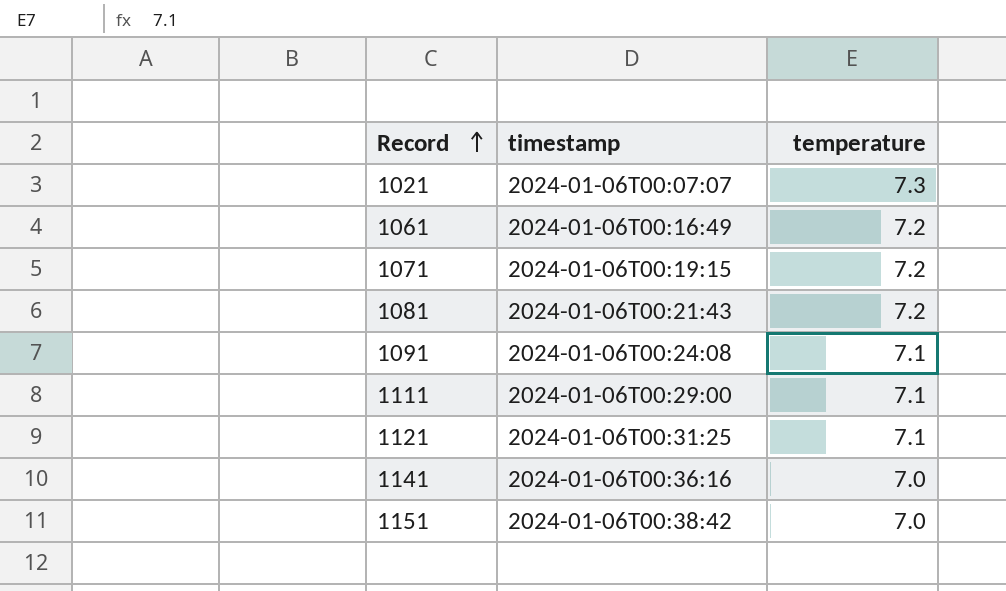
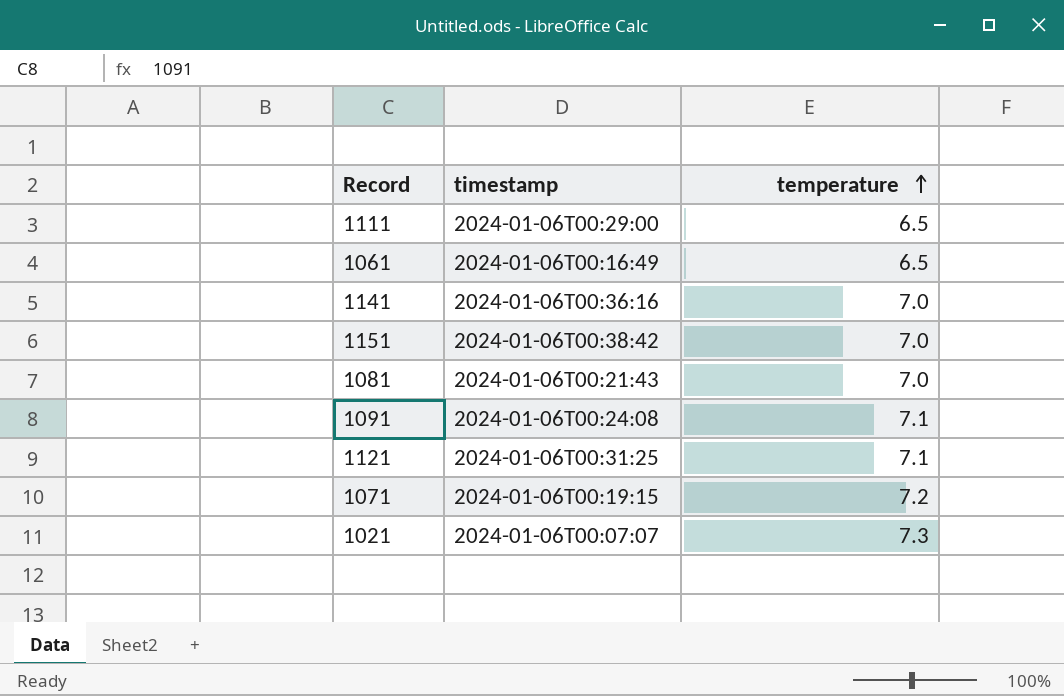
row order: Record ascending -> temperature ascending
1111 | temperature: 7.1 -> 6.5
1061 | temperature: 7.2 -> 6.5
1081 | temperature: 7.2 -> 7.0

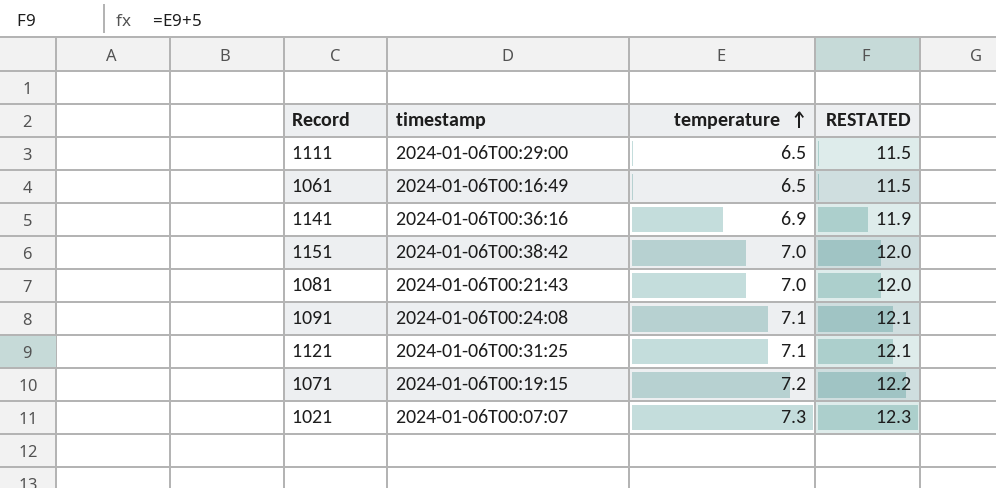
column RESTATED | formula: none -> [temperature] + 5
1141 | temperature: 7.0 -> 6.9

